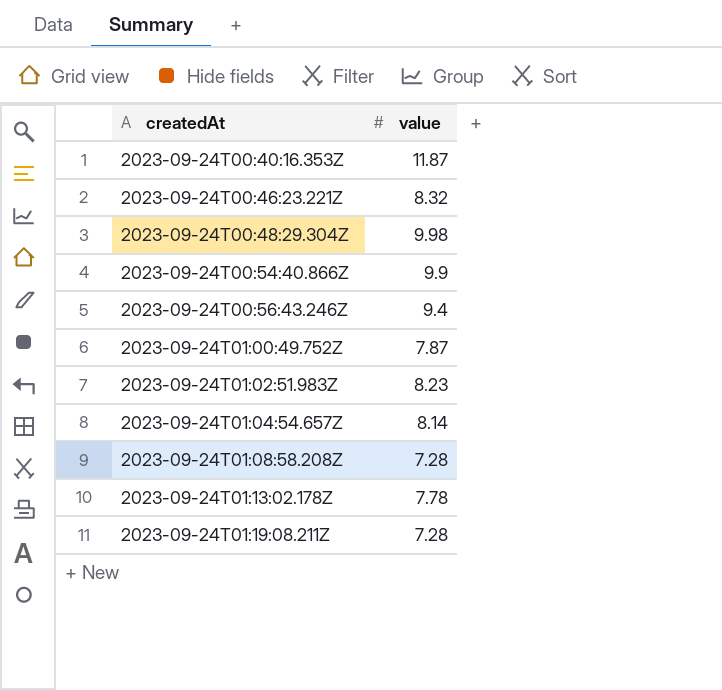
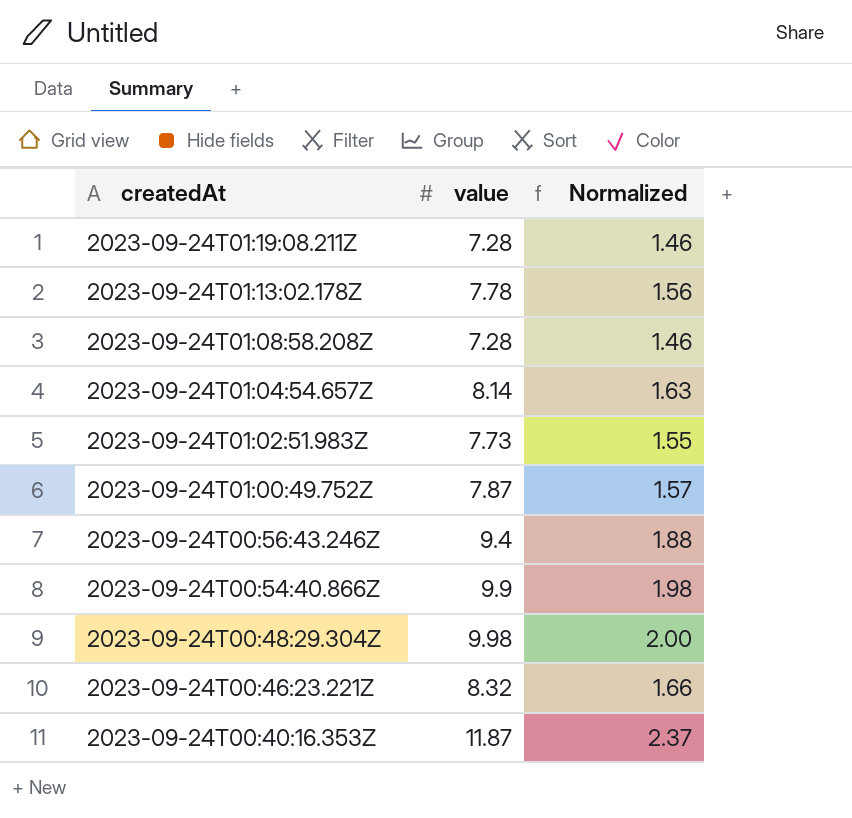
row order: createdAt ascending -> createdAt descending
column Normalized | formula: none -> [value] * 0.2
2023-09-24T01:02:51.983Z | value: 8.23 -> 7.73

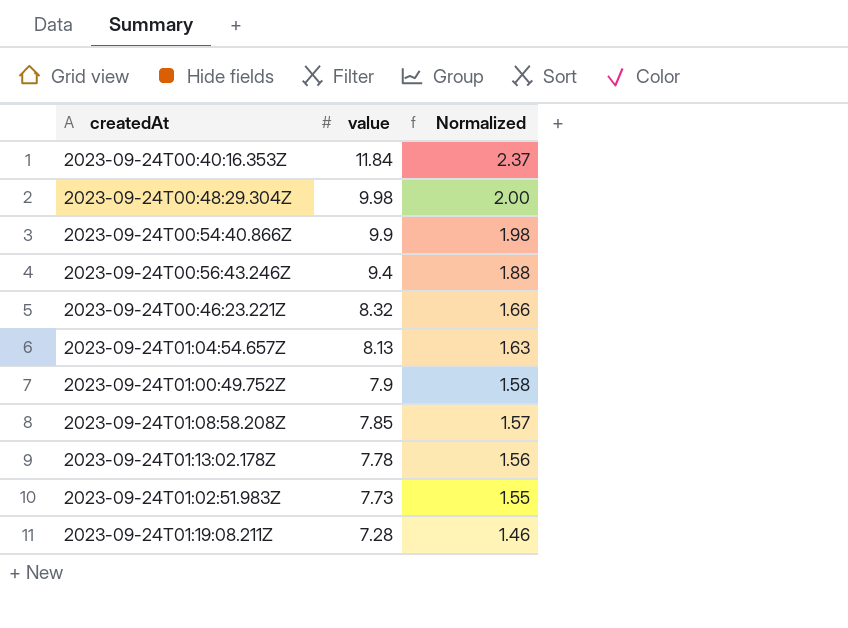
row order: createdAt descending -> value descending
2023-09-24T00:40:16.353Z | value: 11.87 -> 11.84
2023-09-24T01:04:54.657Z | value: 8.14 -> 8.13
2023-09-24T01:00:49.752Z | value: 7.87 -> 7.9
2023-09-24T01:00:49.752Z | Normalized: 1.57 -> 1.58
2023-09-24T01:08:58.208Z | value: 7.28 -> 7.85
2023-09-24T01:08:58.208Z | Normalized: 1.46 -> 1.57

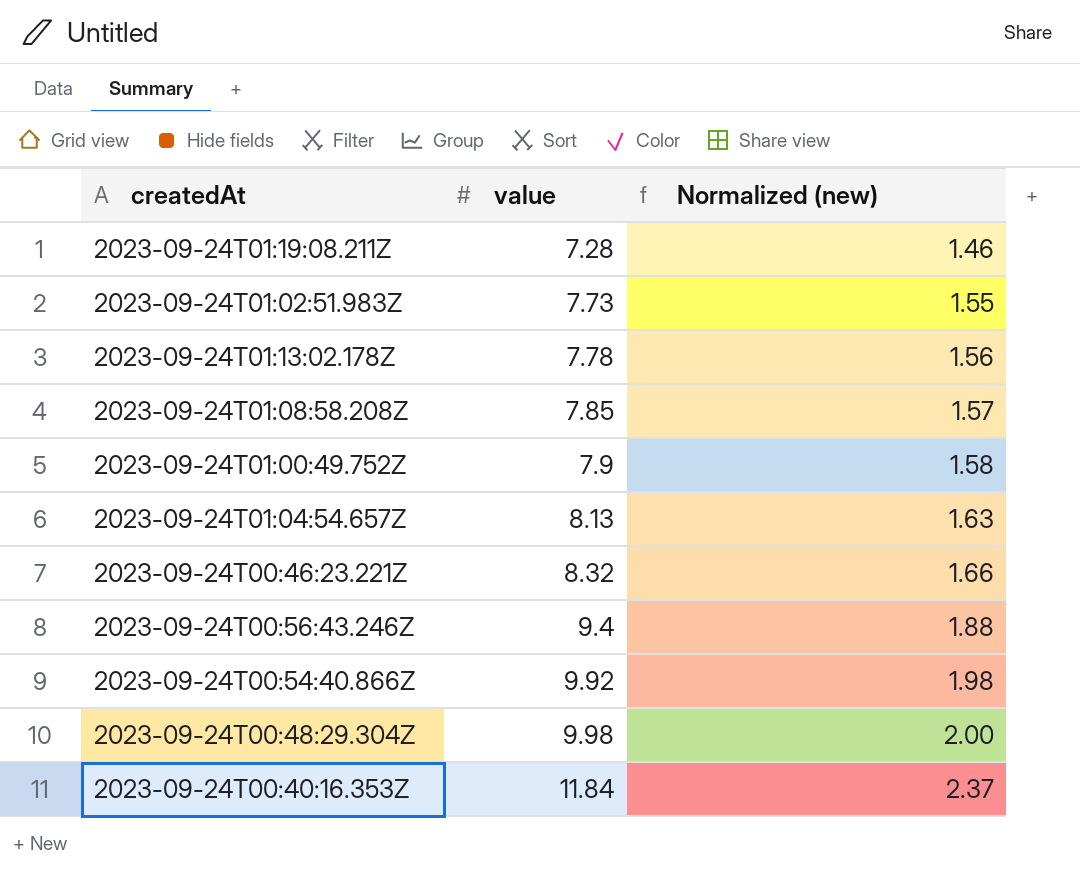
row order: value descending -> value ascending
column name: Normalized -> Normalized (new)
2023-09-24T00:54:40.866Z | value: 9.9 -> 9.92

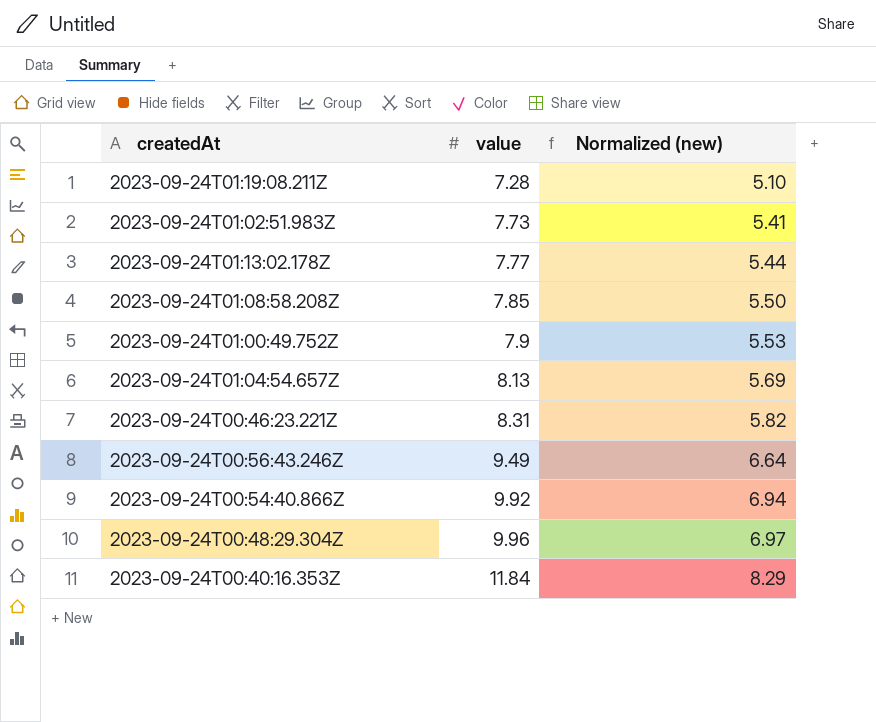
column Normalized (new) | formula: [value] * 0.2 -> [value] * 0.7
2023-09-24T01:13:02.178Z | value: 7.78 -> 7.77
2023-09-24T00:46:23.221Z | value: 8.32 -> 8.31
2023-09-24T00:56:43.246Z | value: 9.4 -> 9.49
2023-09-24T00:48:29.304Z | value: 9.98 -> 9.96

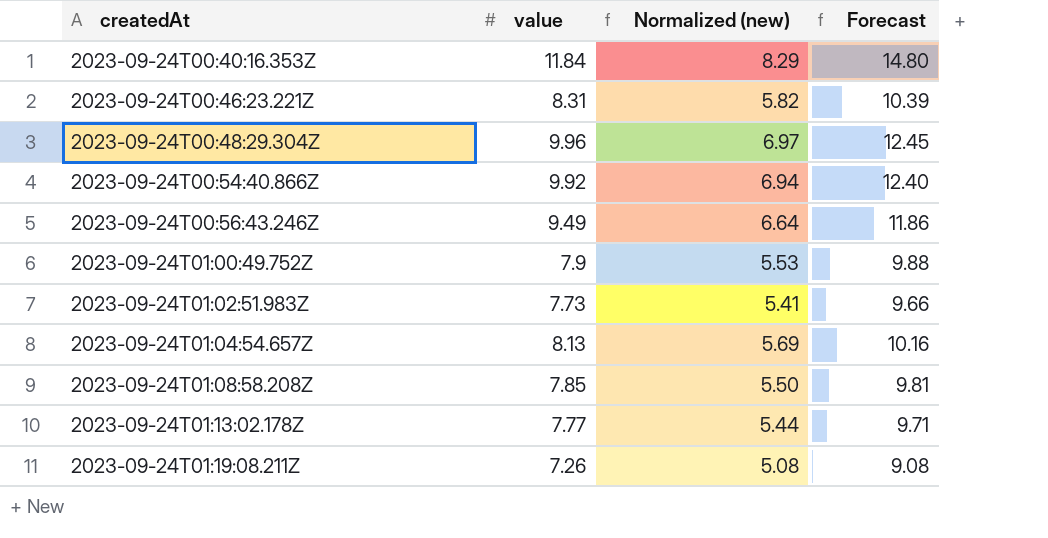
row order: value ascending -> createdAt ascending
column Forecast | formula: none -> [value] * 1.25
2023-09-24T01:19:08.211Z | value: 7.28 -> 7.26
2023-09-24T01:19:08.211Z | Normalized (new): 5.10 -> 5.08

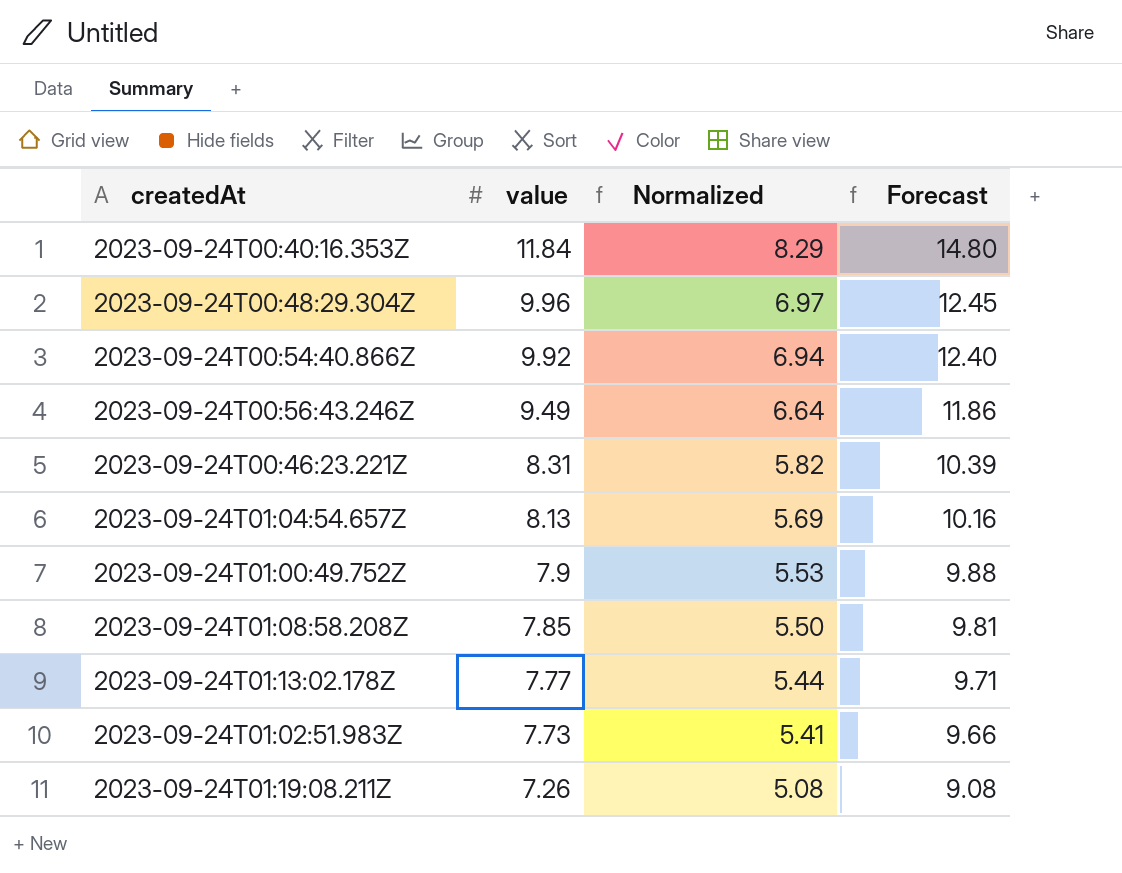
row order: createdAt ascending -> value descending
column name: Normalized (new) -> Normalized

